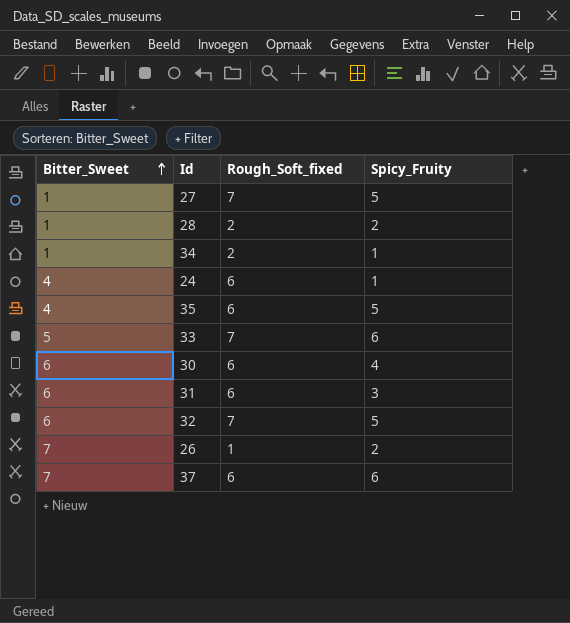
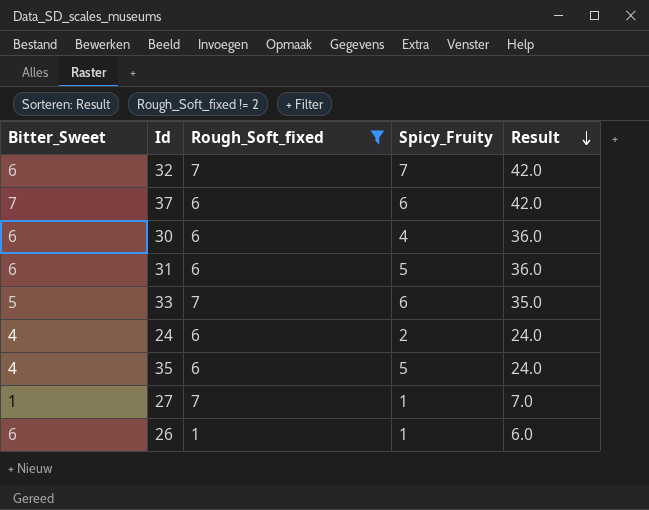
filter: none -> Rough_Soft_fixed != 2
row order: Bitter_Sweet ascending -> Result descending
column Result | formula: none -> [Bitter_Sweet] * [Rough_Soft_fixed]
32 | Spicy_Fruity: 5 -> 7
31 | Spicy_Fruity: 3 -> 5
24 | Spicy_Fruity: 1 -> 2
27 | Spicy_Fruity: 5 -> 1
26 | Bitter_Sweet: 7 -> 6
26 | Spicy_Fruity: 2 -> 1

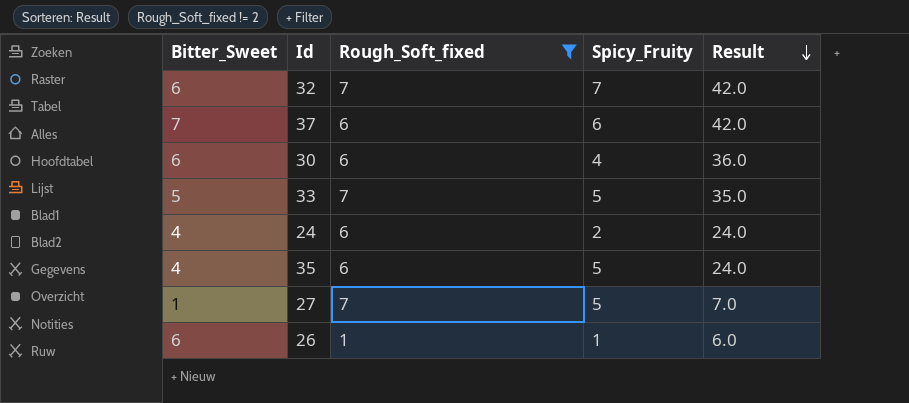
row 31: 6 | 6 | 5 | 36.0 -> none
33 | Spicy_Fruity: 6 -> 5
27 | Spicy_Fruity: 1 -> 5

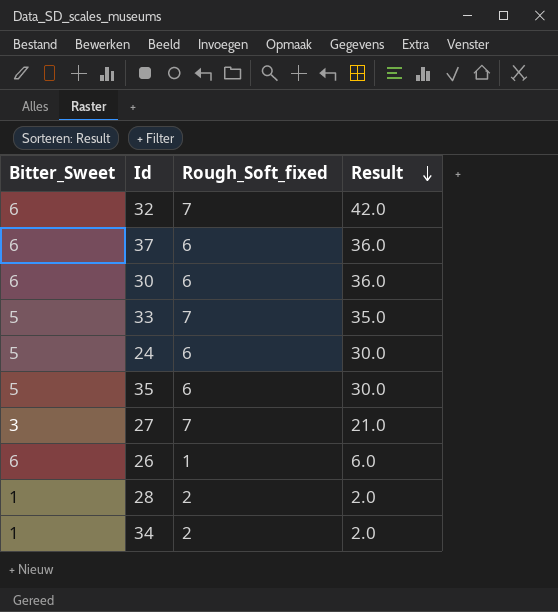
filter: Rough_Soft_fixed != 2 -> none
column Spicy_Fruity | position: 4 -> none
37 | Bitter_Sweet: 7 -> 6
37 | Result: 42.0 -> 36.0
24 | Bitter_Sweet: 4 -> 5
24 | Result: 24.0 -> 30.0
35 | Bitter_Sweet: 4 -> 5
35 | Result: 24.0 -> 30.0
27 | Bitter_Sweet: 1 -> 3
27 | Result: 7.0 -> 21.0

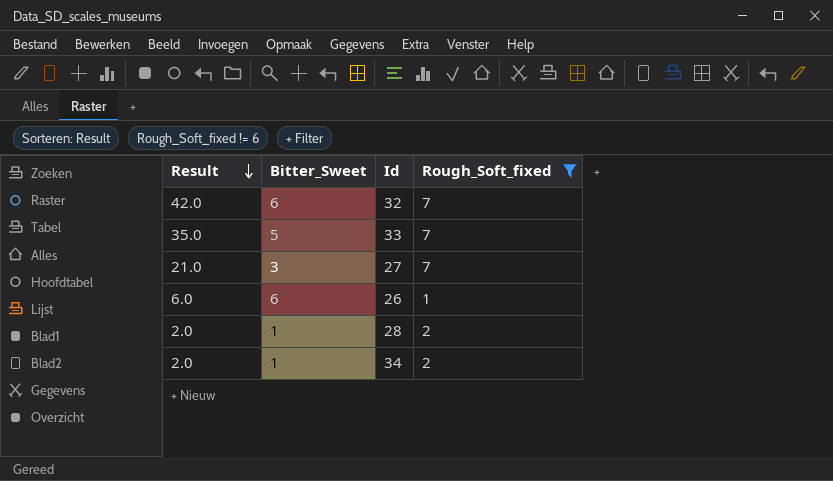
filter: none -> Rough_Soft_fixed != 6
column Result | position: 4 -> 1

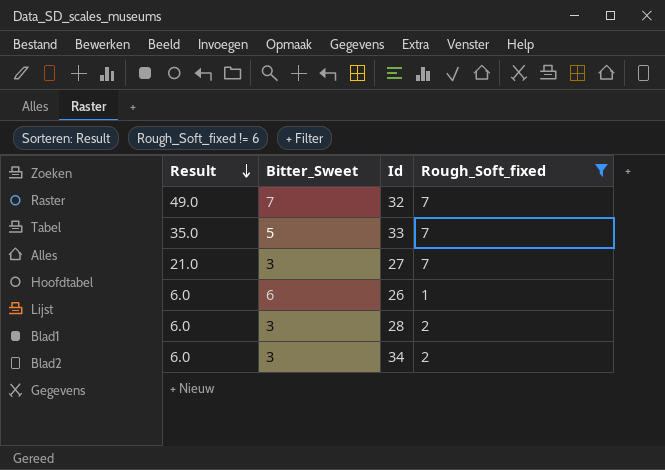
32 | Result: 42.0 -> 49.0
32 | Bitter_Sweet: 6 -> 7
28 | Result: 2.0 -> 6.0
28 | Bitter_Sweet: 1 -> 3
34 | Result: 2.0 -> 6.0
34 | Bitter_Sweet: 1 -> 3

